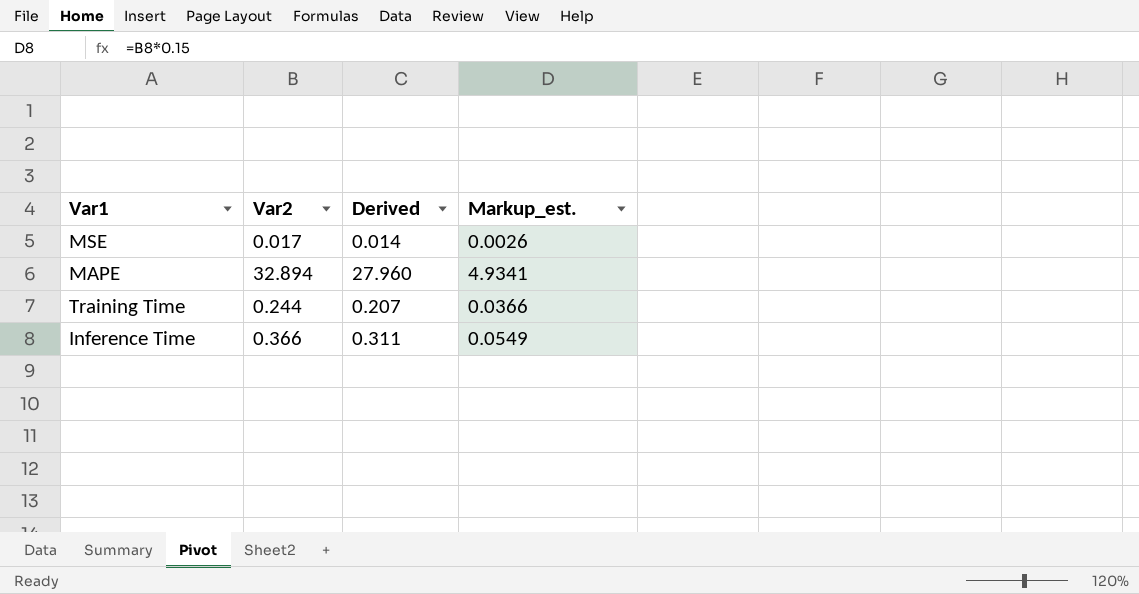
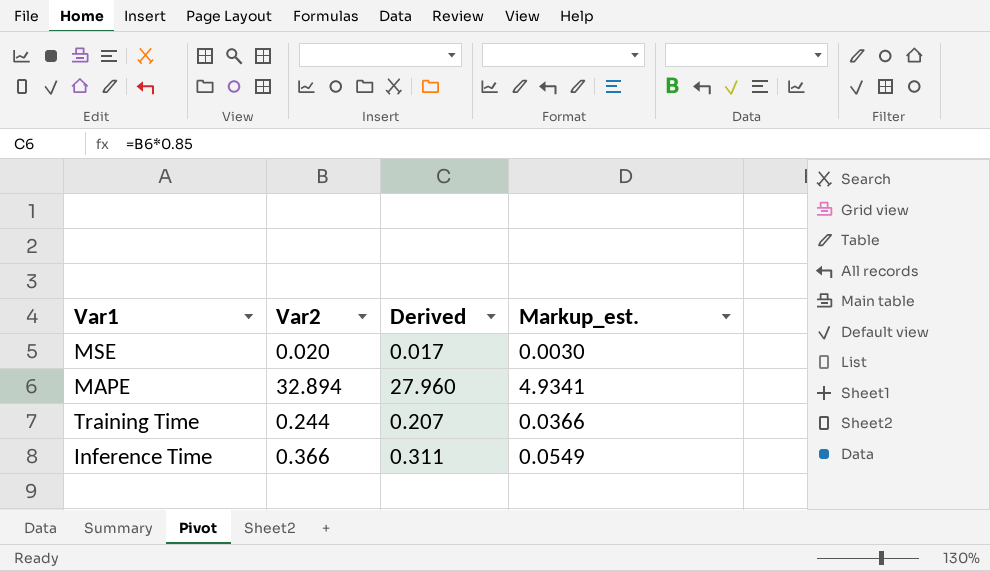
MSE | Var2: 0.017 -> 0.020
MSE | Derived: 0.014 -> 0.017
MSE | Markup_est.: 0.0026 -> 0.0030

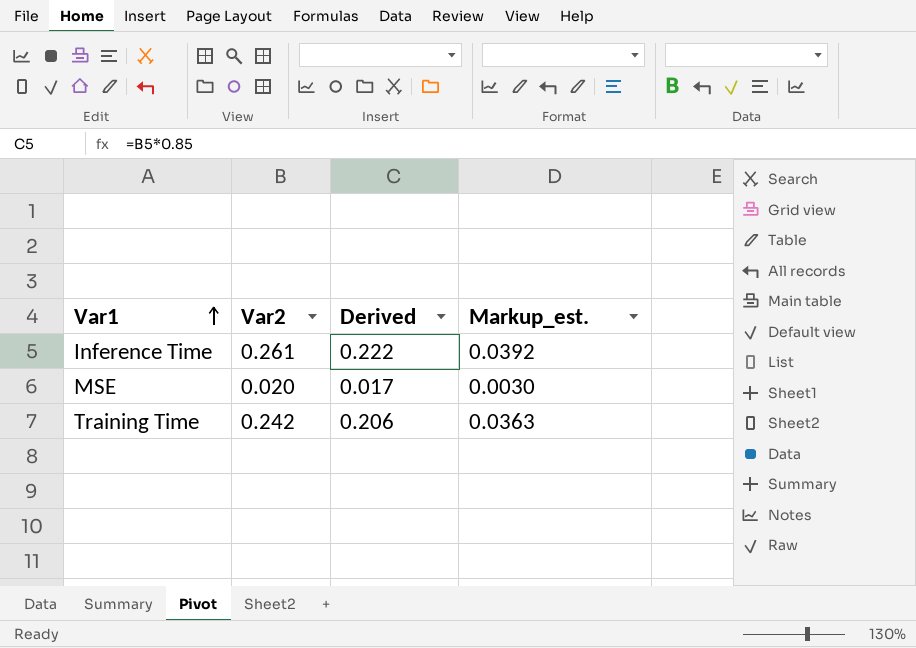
row order: none -> Var1 ascending
row MAPE: 32.894 | 27.960 | 4.9341 -> none
Inference Time | Var2: 0.366 -> 0.261
Inference Time | Derived: 0.311 -> 0.222
Inference Time | Markup_est.: 0.0549 -> 0.0392
Training Time | Var2: 0.244 -> 0.242
Training Time | Derived: 0.207 -> 0.206
Training Time | Markup_est.: 0.0366 -> 0.0363

